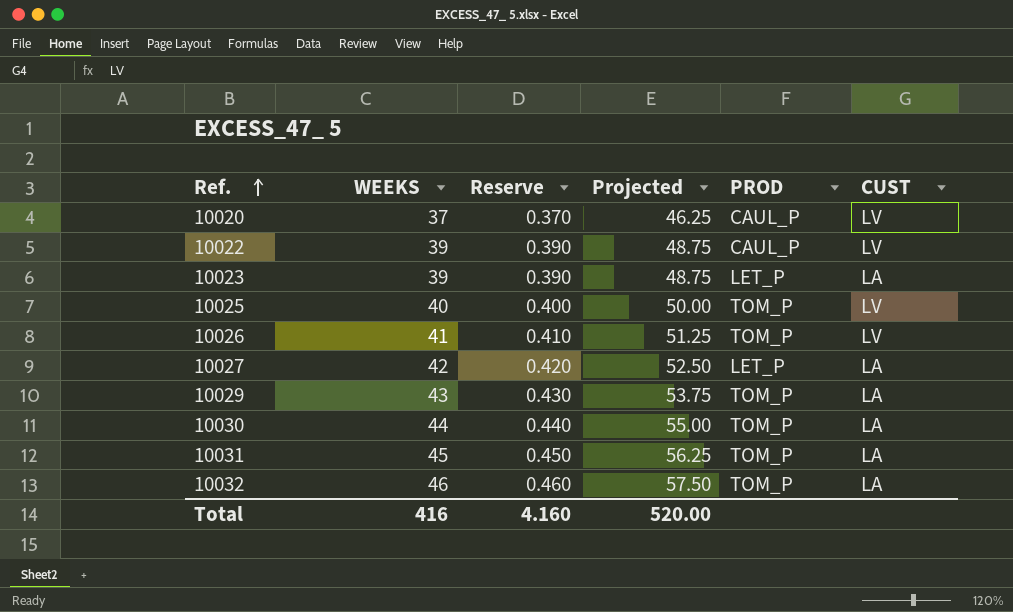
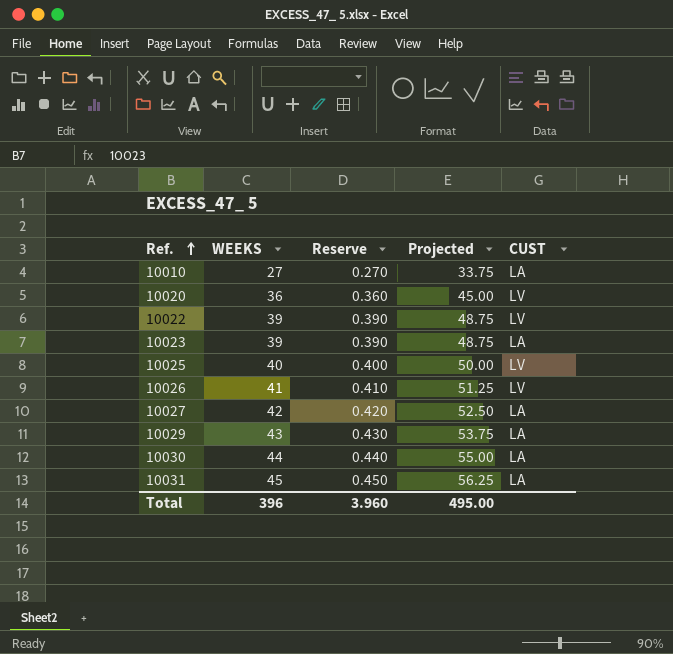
column PROD | position: 5 -> none
row 10032: 46 | 0.460 | 57.50 | TOM_P | LA -> none
row 10010: none -> 27 | 0.270 | 33.75 | LA
10020 | WEEKS: 37 -> 36
10020 | Reserve: 0.370 -> 0.360
10020 | Projected: 46.25 -> 45.00
Total | WEEKS: 416 -> 396
Total | Reserve: 4.160 -> 3.960
Total | Projected: 520.00 -> 495.00

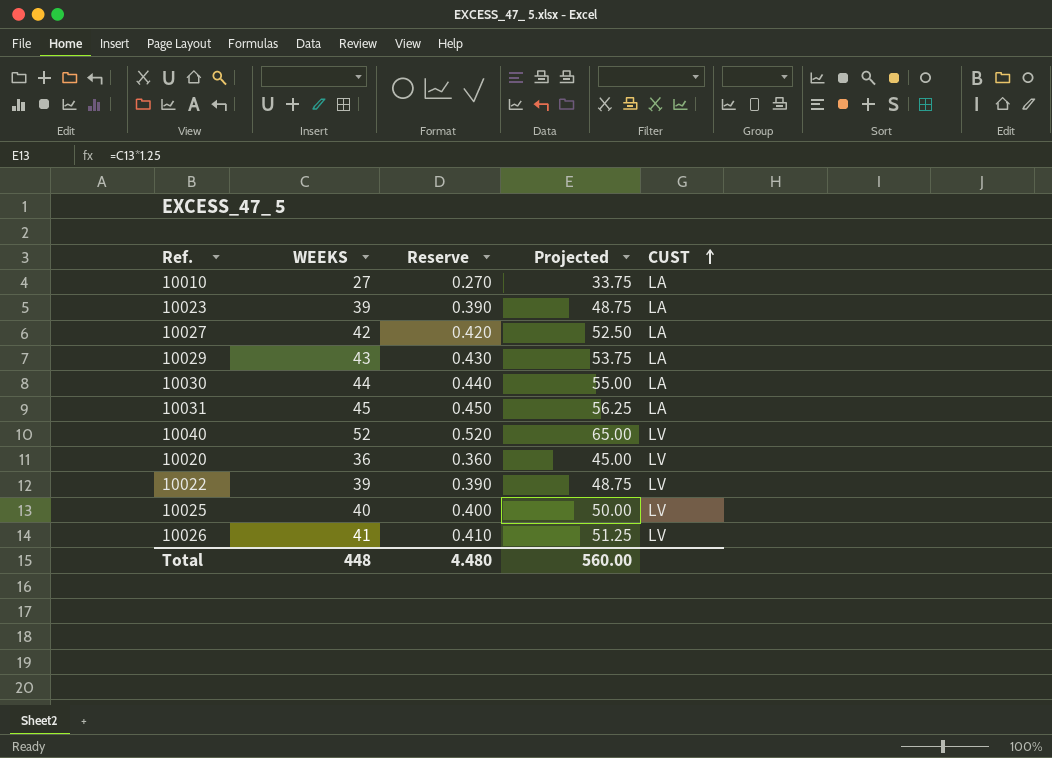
row order: Ref. ascending -> CUST ascending
row 10040: none -> 52 | 0.520 | 65.00 | LV
Total | WEEKS: 396 -> 448
Total | Reserve: 3.960 -> 4.480
Total | Projected: 495.00 -> 560.00

